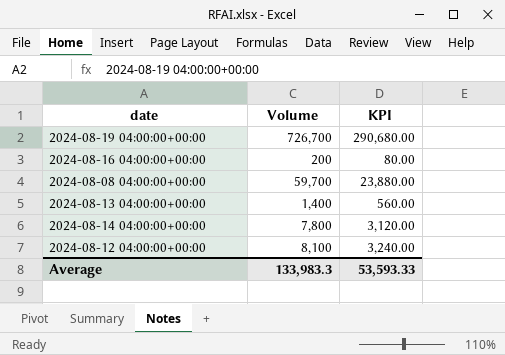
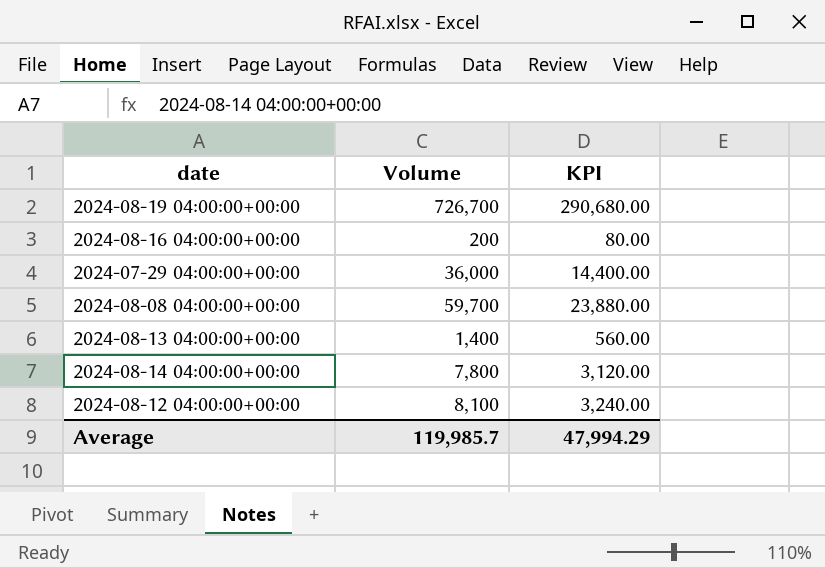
row 2024-07-29 04:00:00+00:00: none -> 36,000 | 14,400.00
Average | Volume: 133,983.3 -> 119,985.7
Average | KPI: 53,593.33 -> 47,994.29

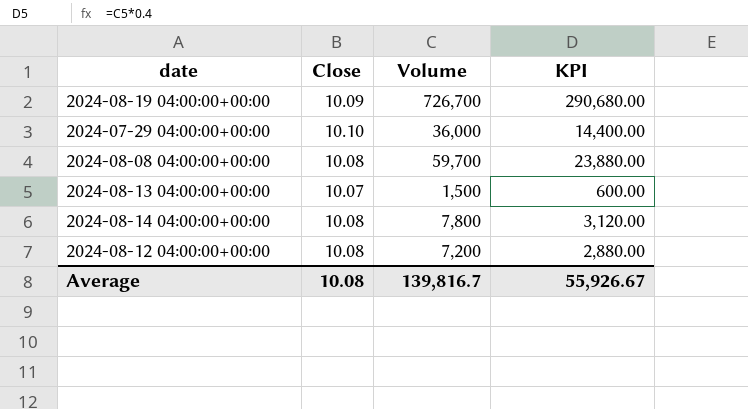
column Close | position: none -> 2
row 2024-08-16 04:00:00+00:00: 200 | 80.00 -> none
2024-08-13 04:00:00+00:00 | Volume: 1,400 -> 1,500
2024-08-13 04:00:00+00:00 | KPI: 560.00 -> 600.00
2024-08-12 04:00:00+00:00 | Volume: 8,100 -> 7,200
2024-08-12 04:00:00+00:00 | KPI: 3,240.00 -> 2,880.00
Average | Volume: 119,985.7 -> 139,816.7
Average | KPI: 47,994.29 -> 55,926.67

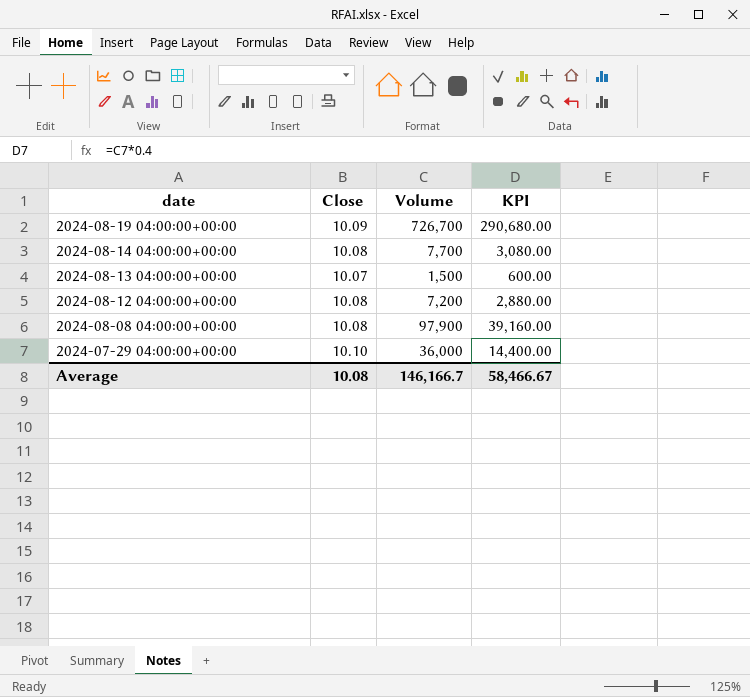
row order: none -> date descending
2024-08-14 04:00:00+00:00 | Volume: 7,800 -> 7,700
2024-08-14 04:00:00+00:00 | KPI: 3,120.00 -> 3,080.00
2024-08-08 04:00:00+00:00 | Volume: 59,700 -> 97,900
2024-08-08 04:00:00+00:00 | KPI: 23,880.00 -> 39,160.00
Average | Volume: 139,816.7 -> 146,166.7
Average | KPI: 55,926.67 -> 58,466.67

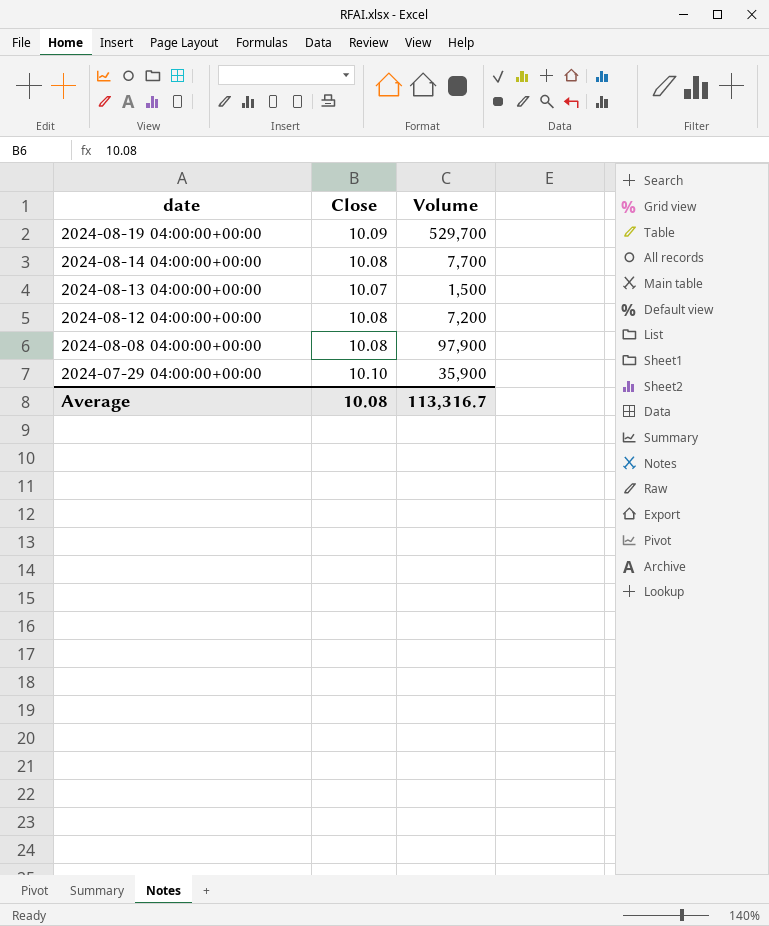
column KPI | formula: [Volume] * 0.4 -> none
2024-08-19 04:00:00+00:00 | Volume: 726,700 -> 529,700
2024-07-29 04:00:00+00:00 | Volume: 36,000 -> 35,900
Average | Volume: 146,166.7 -> 113,316.7

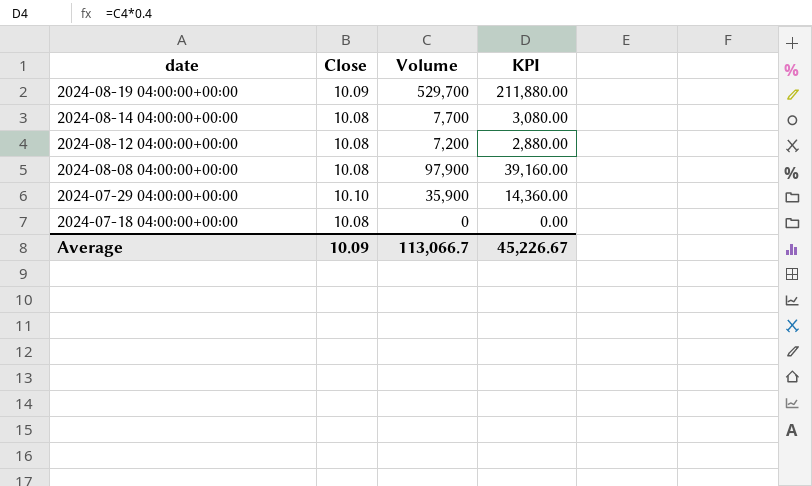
column KPI | formula: none -> [Volume] * 0.4
row 2024-08-13 04:00:00+00:00: 10.07 | 1,500 -> none
row 2024-07-18 04:00:00+00:00: none -> 10.08 | 0 | 0.00
Average | Close: 10.08 -> 10.09
Average | Volume: 113,316.7 -> 113,066.7

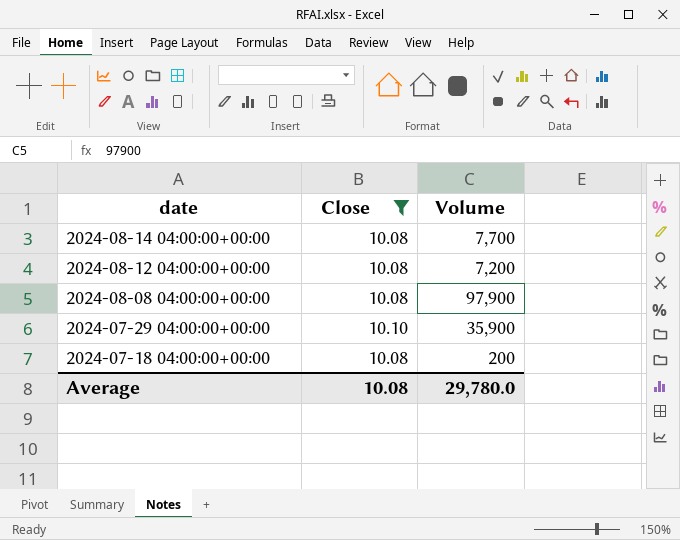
filter: none -> Close != 10.09
column KPI | formula: [Volume] * 0.4 -> none
2024-07-18 04:00:00+00:00 | Volume: 0 -> 200
Average | Close: 10.09 -> 10.08
Average | Volume: 113,066.7 -> 29,780.0

